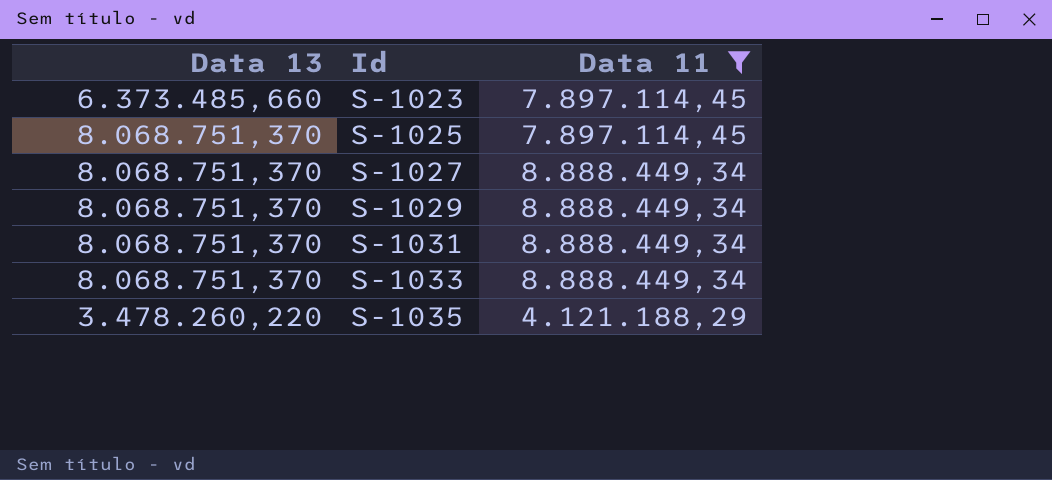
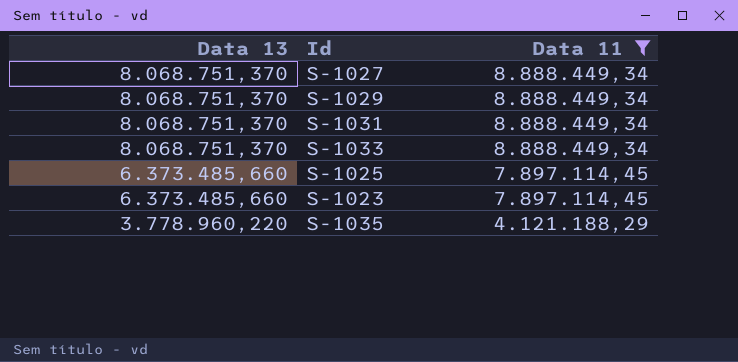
row order: Id ascending -> Data 13 descending
S-1025 | Data 13: 8.068.751,370 -> 6.373.485,660
S-1035 | Data 13: 3.478.260,220 -> 3.778.960,220

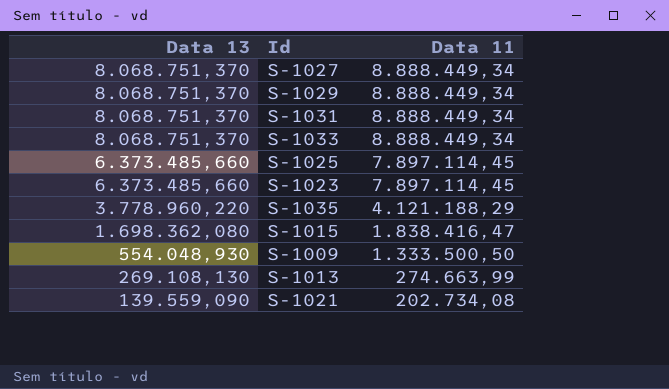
filter: Data 11 >= 4.121.188,29 -> none

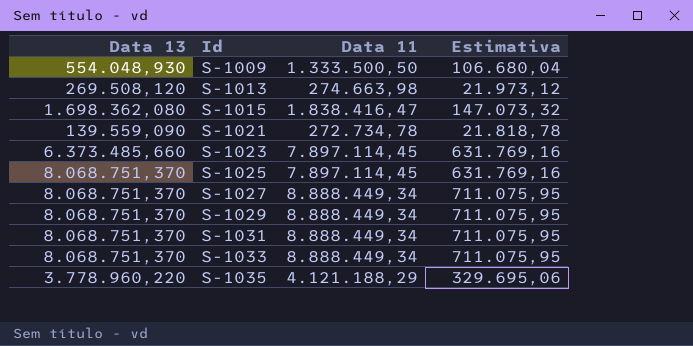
row order: Data 13 descending -> Id ascending
column Estimativa | formula: none -> [Data 11] * 0,08
S-1013 | Data 13: 269.108,130 -> 269.508,120
S-1013 | Data 11: 274.663,99 -> 274.663,98
S-1021 | Data 11: 202.734,08 -> 272.734,78
S-1025 | Data 13: 6.373.485,660 -> 8.068.751,370

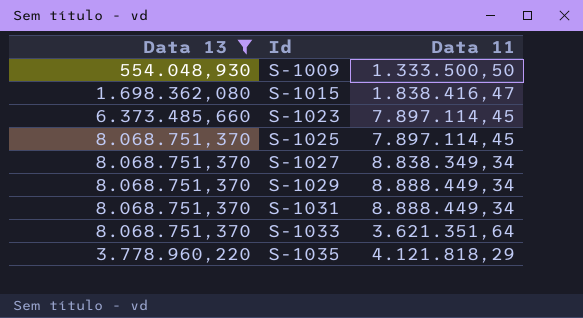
filter: none -> Data 13 >= 554.048,930
column Estimativa | formula: [Data 11] * 0,08 -> none
S-1027 | Data 11: 8.888.449,34 -> 8.838.349,34
S-1033 | Data 11: 8.888.449,34 -> 3.621.351,64
S-1035 | Data 11: 4.121.188,29 -> 4.121.818,29

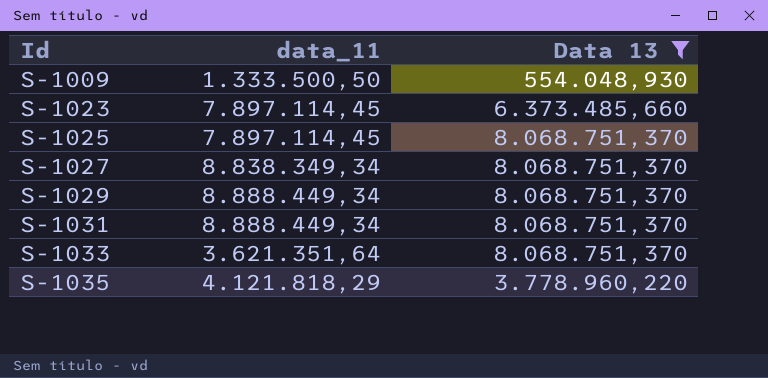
column name: Data 11 -> data_11
column Data 13 | position: 1 -> 3
row S-1015: 1.698.362,080 | 1.838.416,47 -> none

